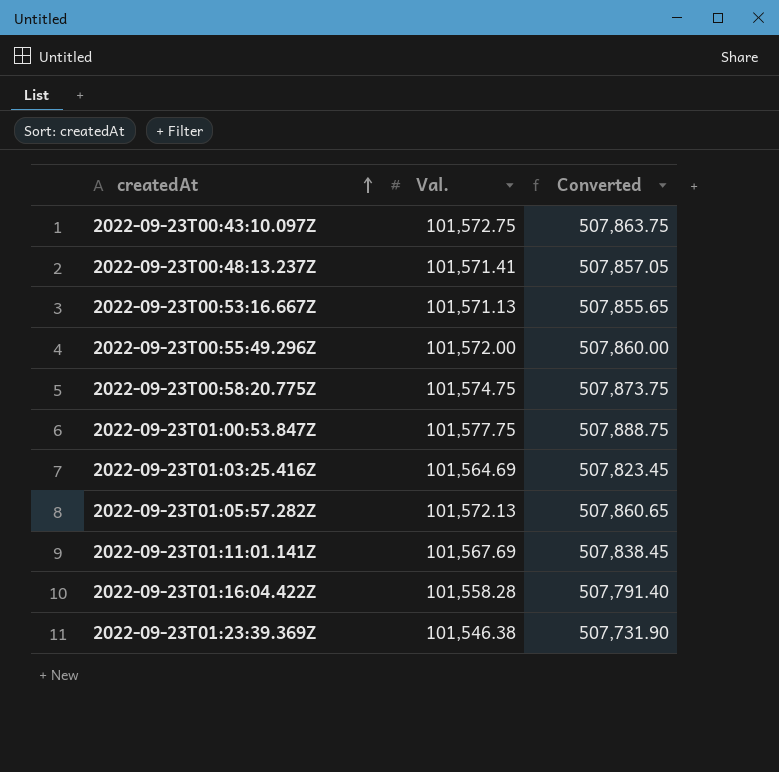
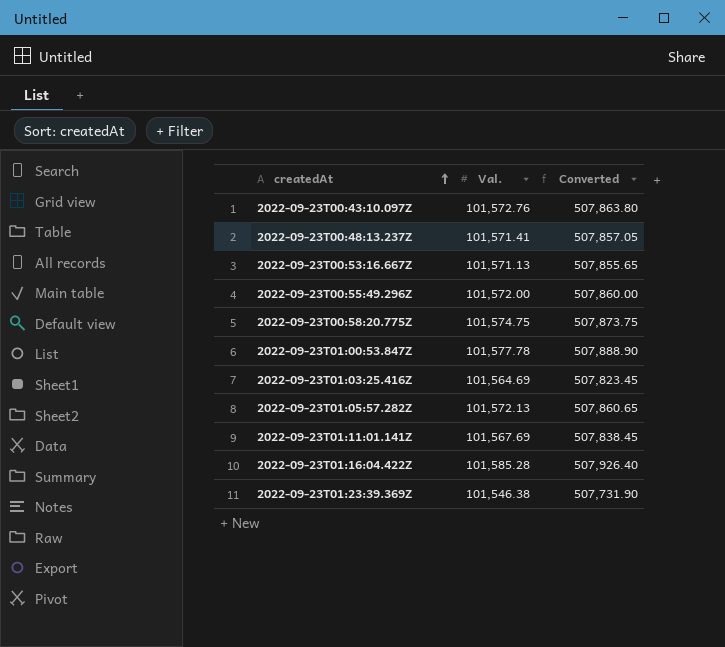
2022-09-23T00:43:10.097Z | Val.: 101,572.75 -> 101,572.76
2022-09-23T00:43:10.097Z | Converted: 507,863.75 -> 507,863.80
2022-09-23T01:00:53.847Z | Val.: 101,577.75 -> 101,577.78
2022-09-23T01:00:53.847Z | Converted: 507,888.75 -> 507,888.90
2022-09-23T01:16:04.422Z | Val.: 101,558.28 -> 101,585.28
2022-09-23T01:16:04.422Z | Converted: 507,791.40 -> 507,926.40

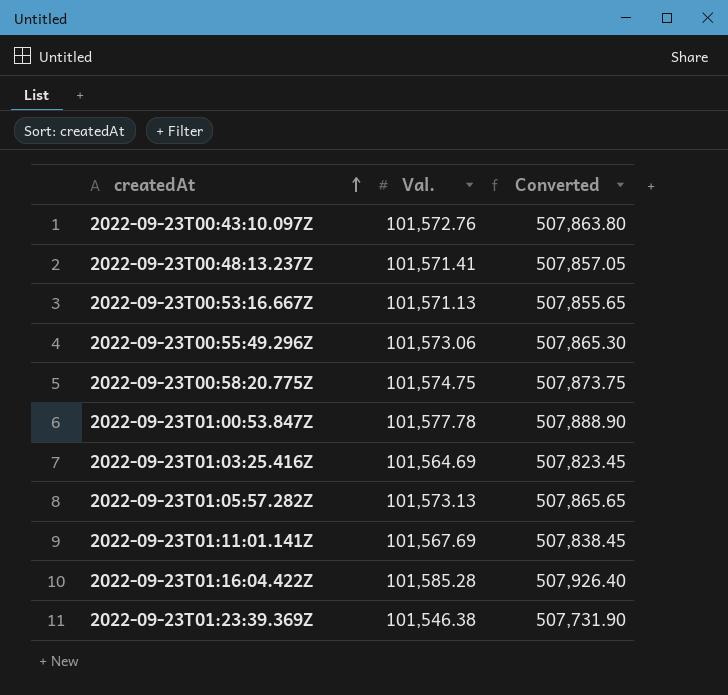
2022-09-23T00:55:49.296Z | Val.: 101,572.00 -> 101,573.06
2022-09-23T00:55:49.296Z | Converted: 507,860.00 -> 507,865.30
2022-09-23T01:05:57.282Z | Val.: 101,572.13 -> 101,573.13
2022-09-23T01:05:57.282Z | Converted: 507,860.65 -> 507,865.65

